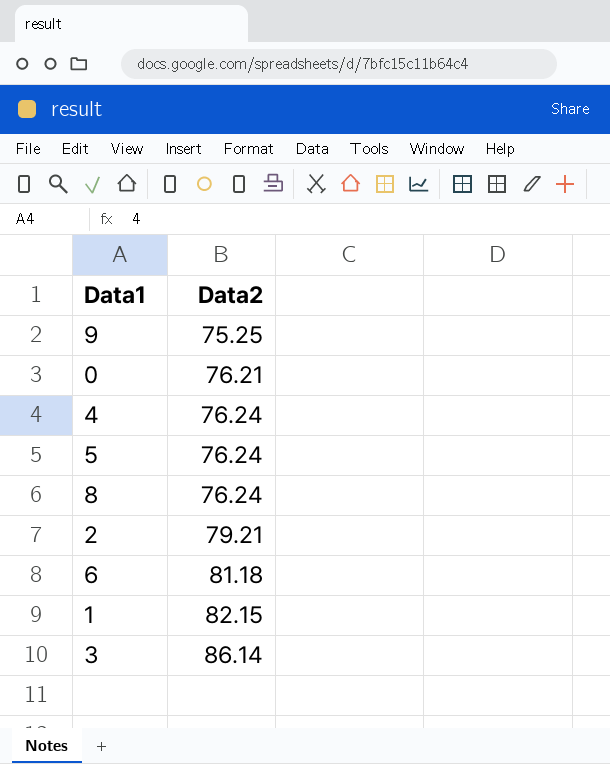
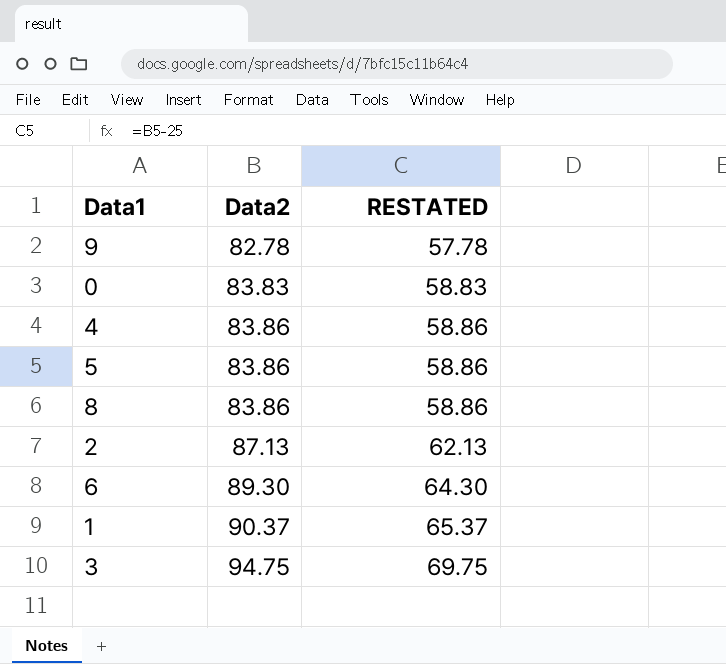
column RESTATED | formula: none -> [Data2] - 25
9 | Data2: 75.25 -> 82.78
0 | Data2: 76.21 -> 83.83
4 | Data2: 76.24 -> 83.86
5 | Data2: 76.24 -> 83.86
8 | Data2: 76.24 -> 83.86
2 | Data2: 79.21 -> 87.13
6 | Data2: 81.18 -> 89.30
1 | Data2: 82.15 -> 90.37
3 | Data2: 86.14 -> 94.75

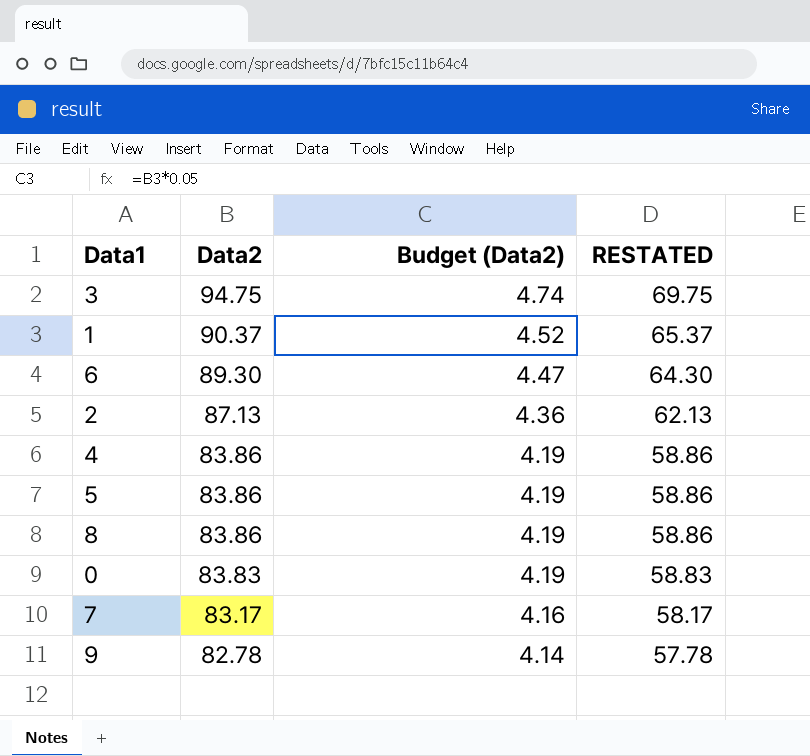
row order: Data2 ascending -> Data2 descending
column Budget (Data2) | formula: none -> [Data2] * 0.05
row 7: none -> 83.17 | 4.16 | 58.17

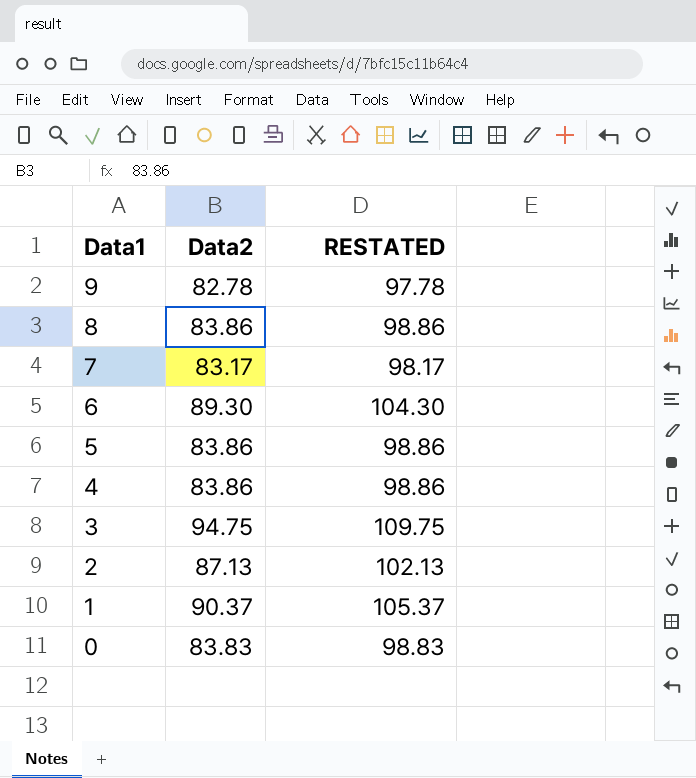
row order: Data2 descending -> Data1 descending
column Budget (Data2) | formula: [Data2] * 0.05 -> none
column RESTATED | formula: [Data2] - 25 -> [Data2] + 15

